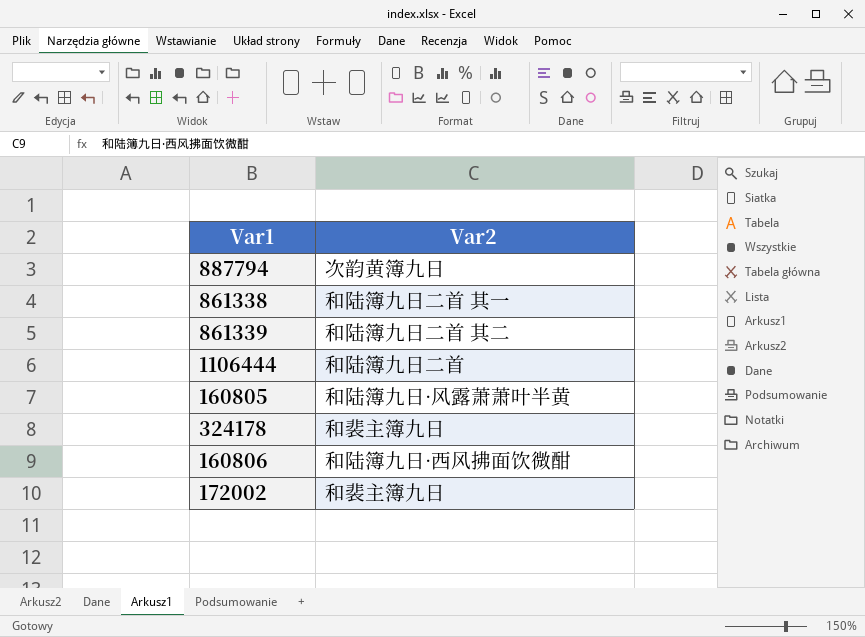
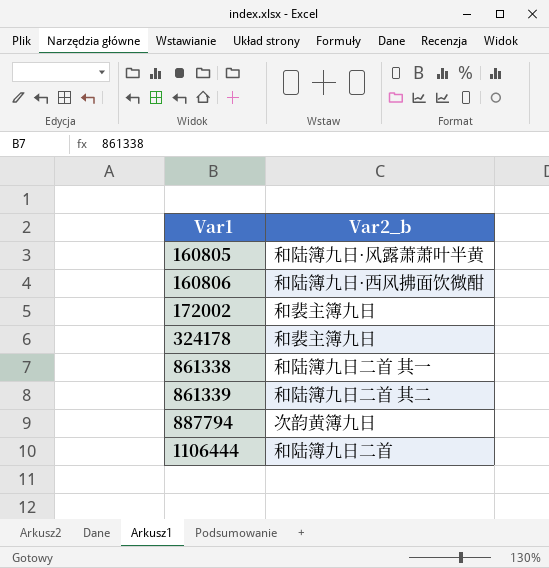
row order: none -> Var1 ascending
column name: Var2 -> Var2_b

